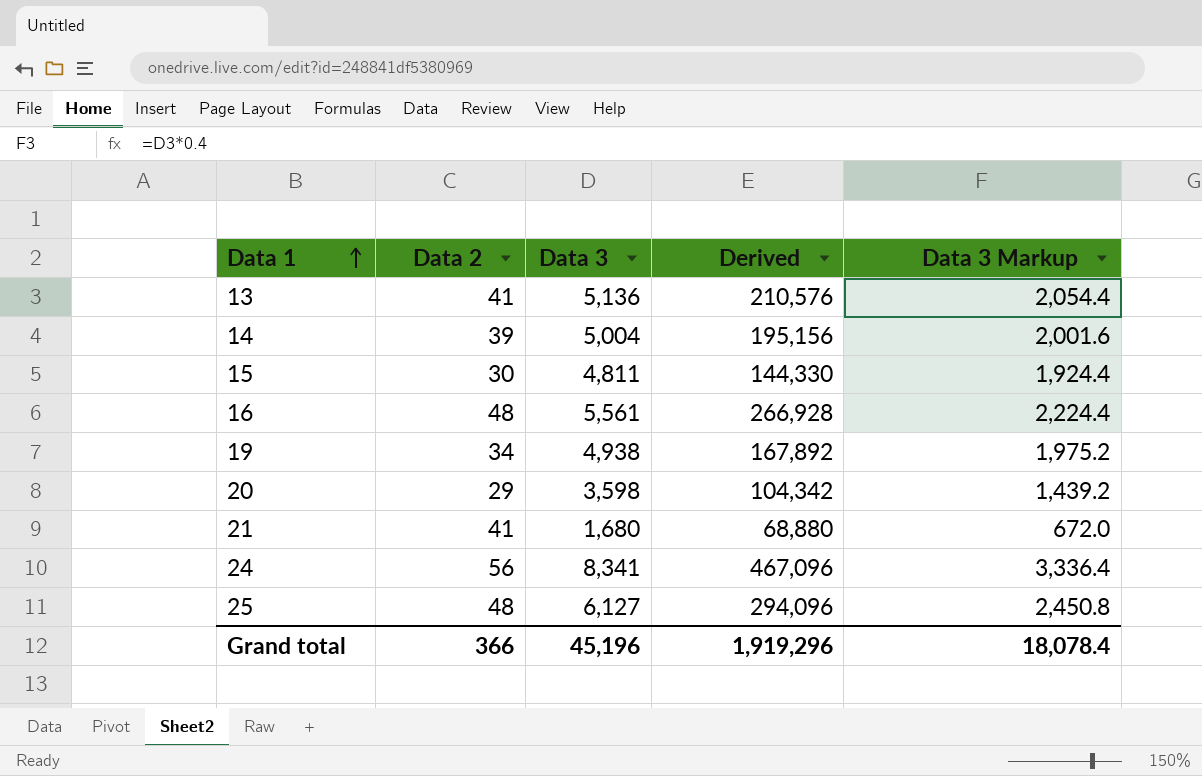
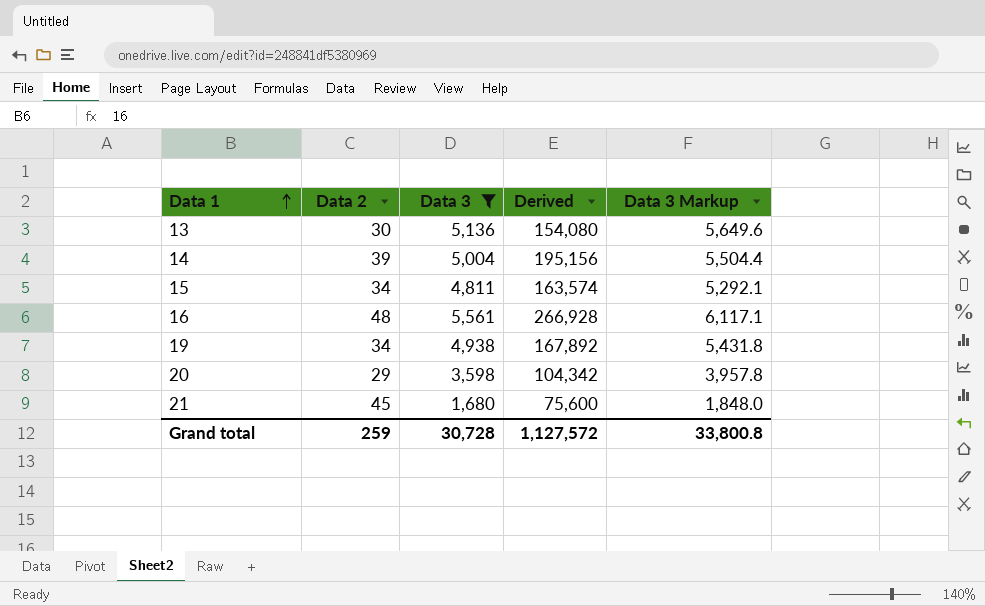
filter: none -> Data 3 <= 5,561
column Data 3 Markup | formula: [Data 3] * 0.4 -> [Data 3] * 1.1
13 | Data 2: 41 -> 30
13 | Derived: 210,576 -> 154,080
15 | Data 2: 30 -> 34
15 | Derived: 144,330 -> 163,574
21 | Data 2: 41 -> 45
21 | Derived: 68,880 -> 75,600
Grand total | Data 2: 366 -> 259
Grand total | Data 3: 45,196 -> 30,728
Grand total | Derived: 1,919,296 -> 1,127,572
Grand total | Data 3 Markup: 18,078.4 -> 33,800.8

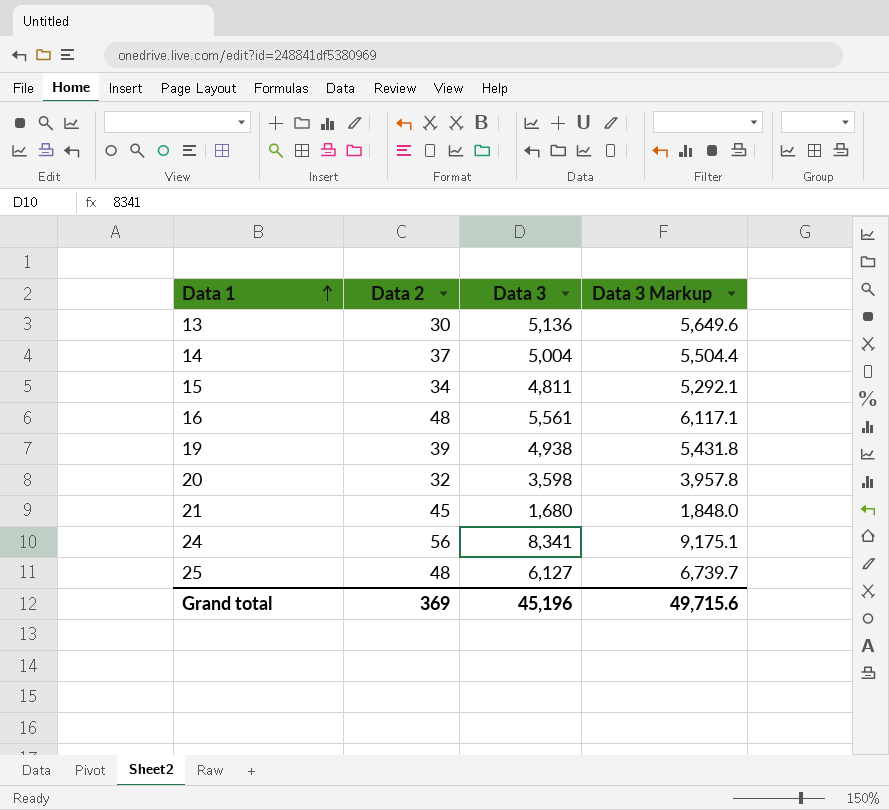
filter: Data 3 <= 5,561 -> none
column Derived | formula: [Data 2] * [Data 3] -> none
14 | Data 2: 39 -> 37
19 | Data 2: 34 -> 39
20 | Data 2: 29 -> 32
Grand total | Data 2: 259 -> 369
Grand total | Data 3: 30,728 -> 45,196
Grand total | Data 3 Markup: 33,800.8 -> 49,715.6

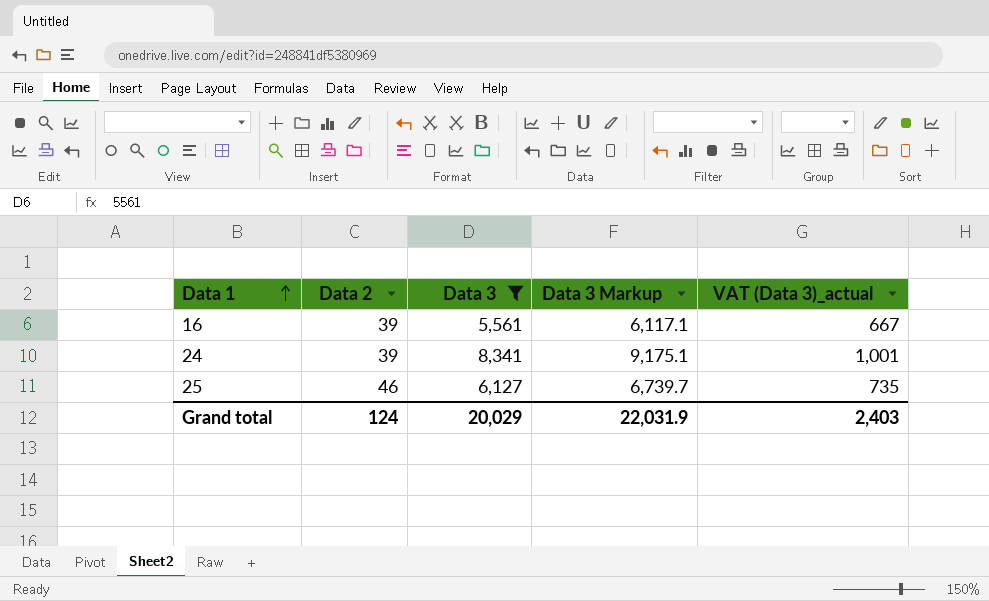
filter: none -> Data 3 >= 5,561
column VAT (Data 3)_actual | formula: none -> [Data 3] * 0.12
16 | Data 2: 48 -> 39
24 | Data 2: 56 -> 39
25 | Data 2: 48 -> 46
Grand total | Data 2: 369 -> 124
Grand total | Data 3: 45,196 -> 20,029
Grand total | Data 3 Markup: 49,715.6 -> 22,031.9

